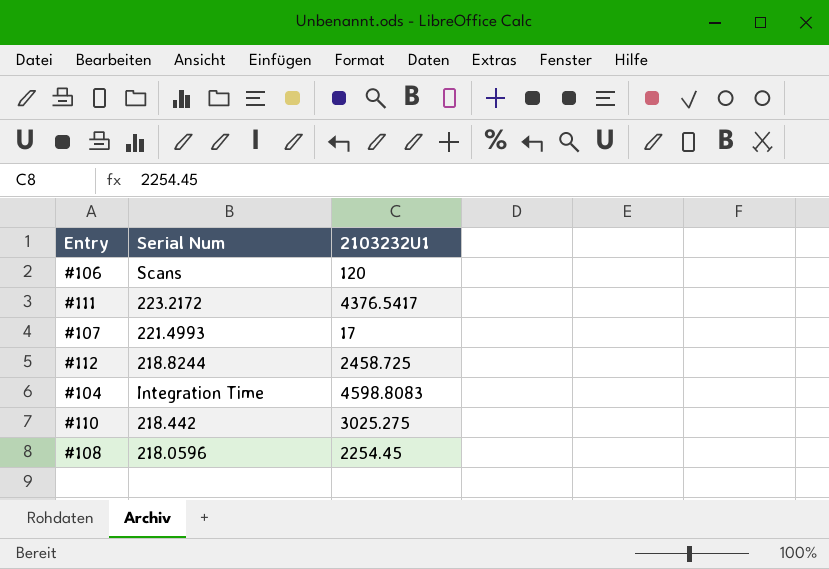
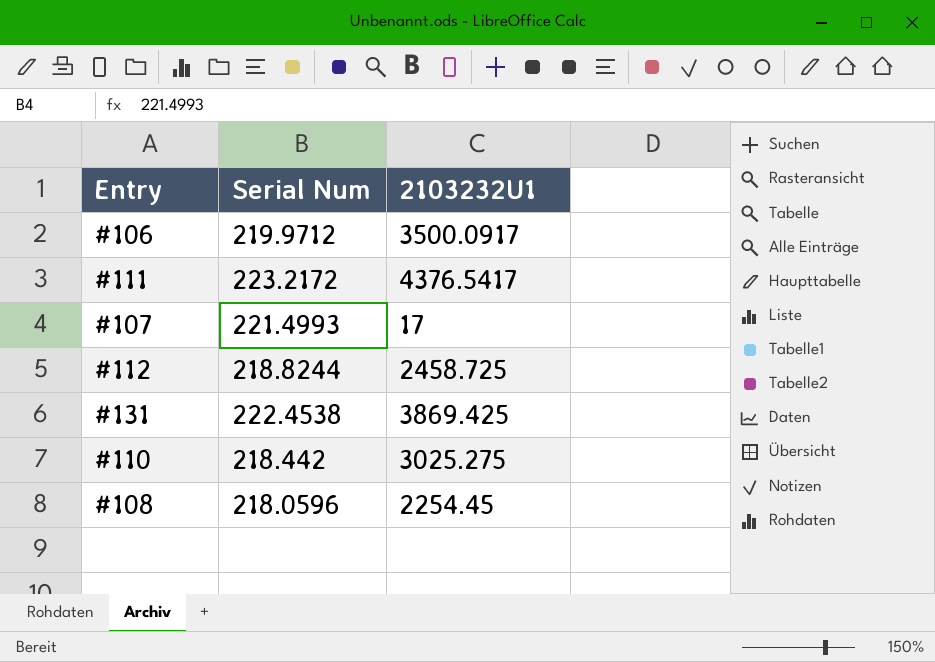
row #104: Integration Time | 4598.8083 -> none
#106 | Serial Num: Scans -> 219.9712
#106 | 2103232U1: 120 -> 3500.0917
row #131: none -> 222.4538 | 3869.425

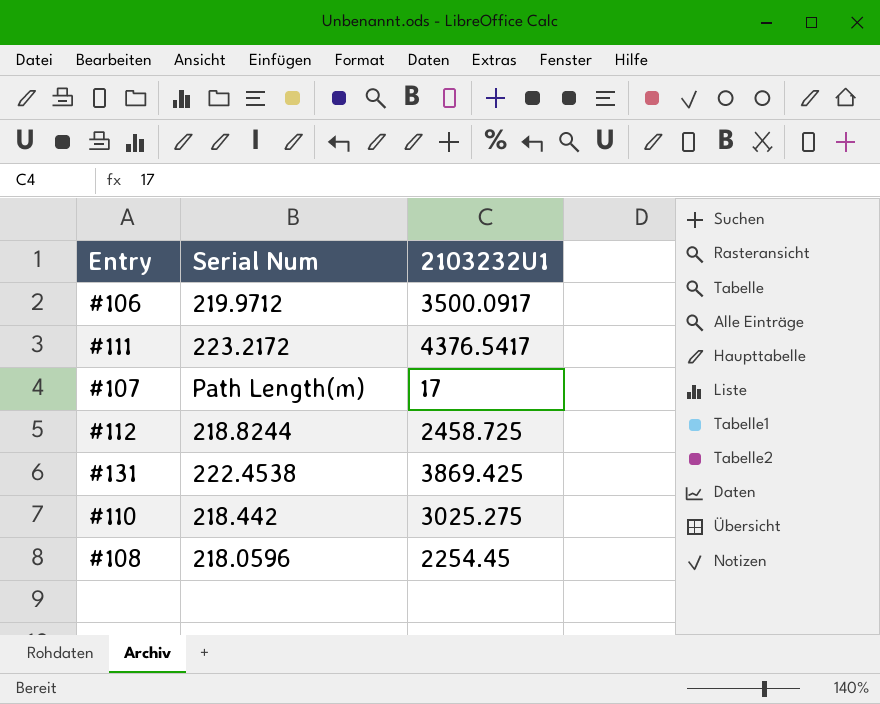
#107 | Serial Num: 221.4993 -> Path Length(m)

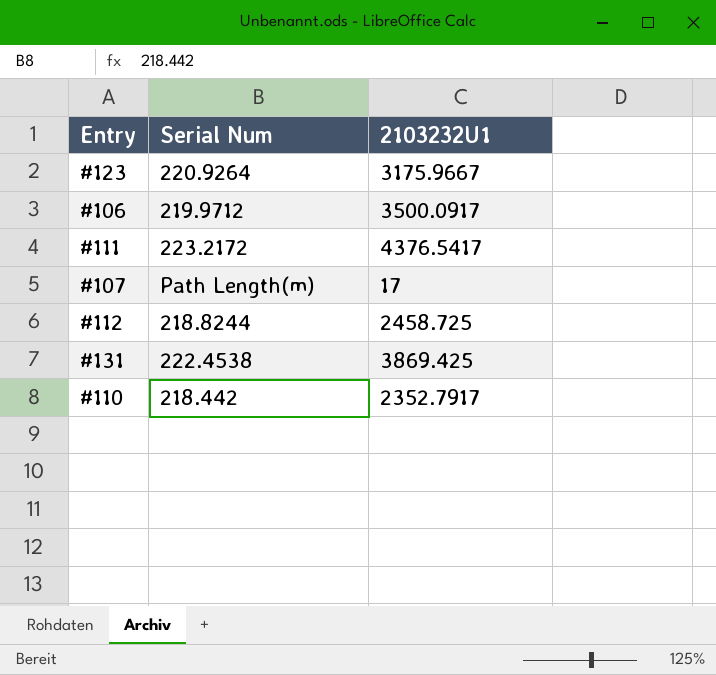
row #108: 218.0596 | 2254.45 -> none
row #123: none -> 220.9264 | 3175.9667
#110 | 2103232U1: 3025.275 -> 2352.7917

